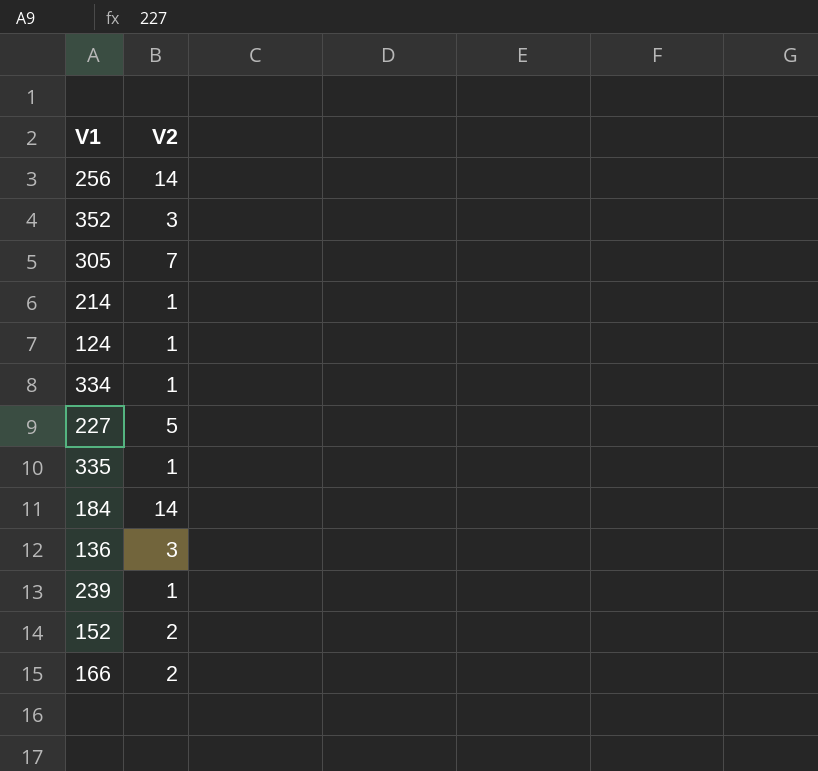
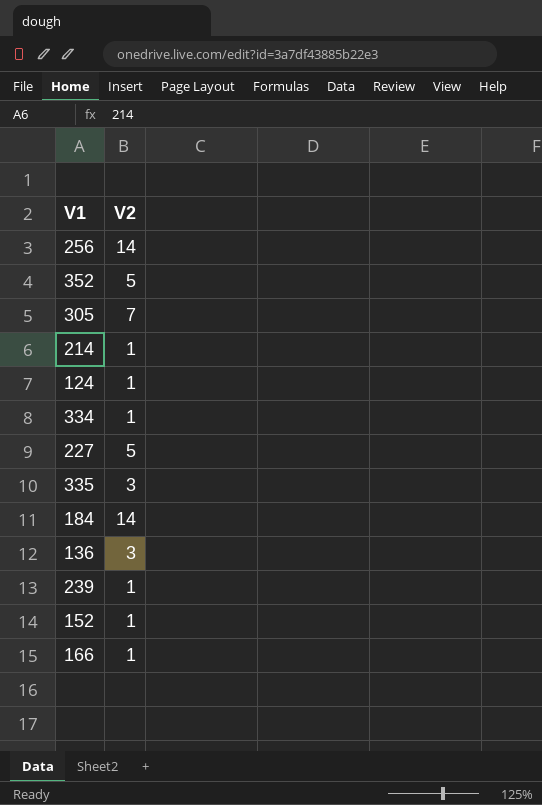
352 | V2: 3 -> 5
335 | V2: 1 -> 3
152 | V2: 2 -> 1
166 | V2: 2 -> 1

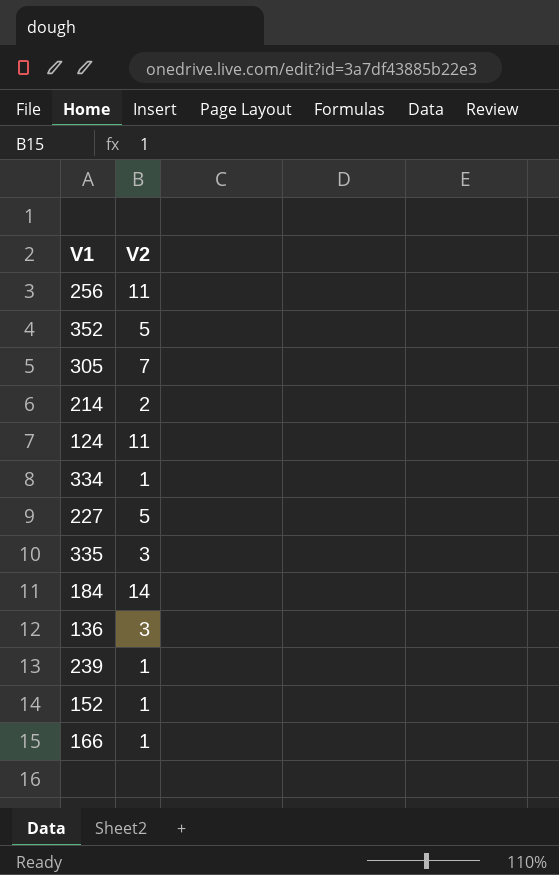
256 | V2: 14 -> 11
214 | V2: 1 -> 2
124 | V2: 1 -> 11

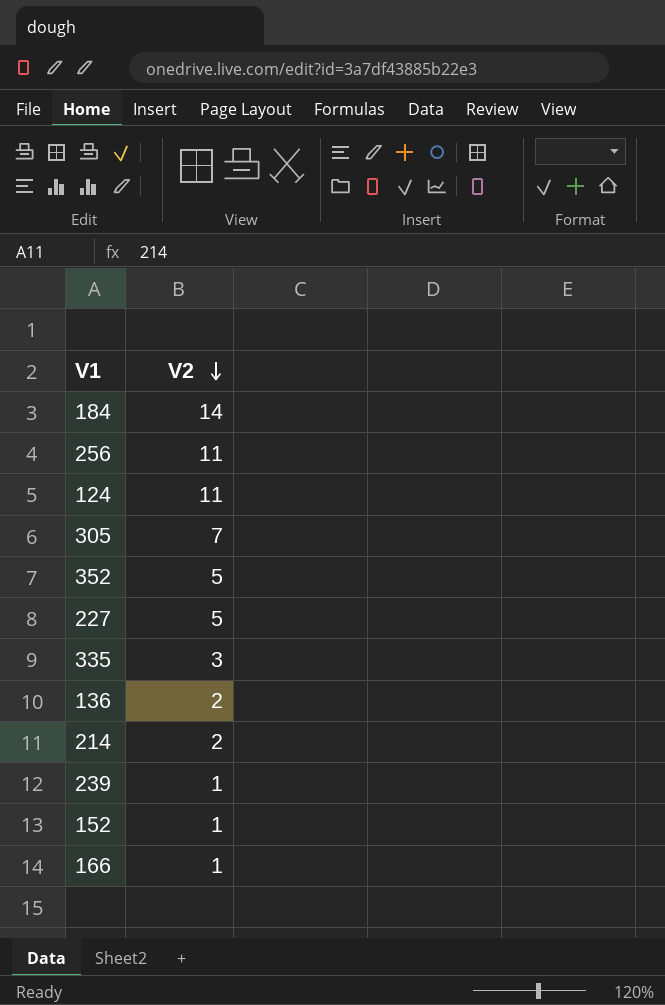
row order: none -> V2 descending
row 334: 1 -> none
136 | V2: 3 -> 2

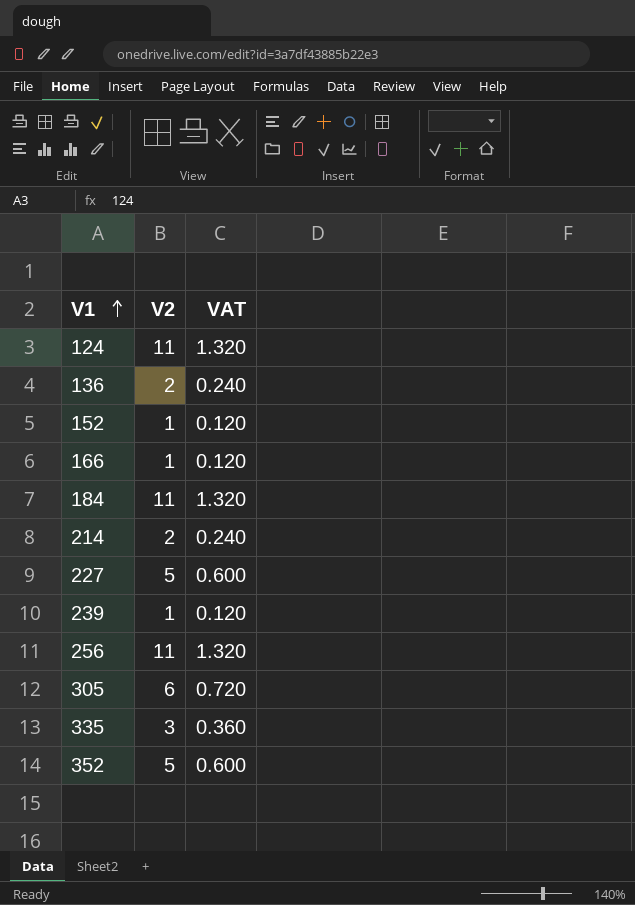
row order: V2 descending -> V1 ascending
column VAT | formula: none -> [V2] * 0.12
184 | V2: 14 -> 11
305 | V2: 7 -> 6

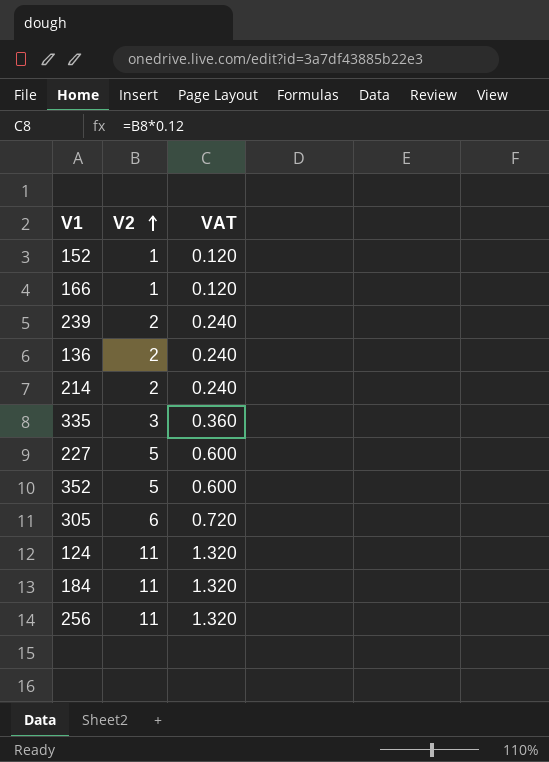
row order: V1 ascending -> V2 ascending
239 | V2: 1 -> 2
239 | VAT: 0.120 -> 0.240

